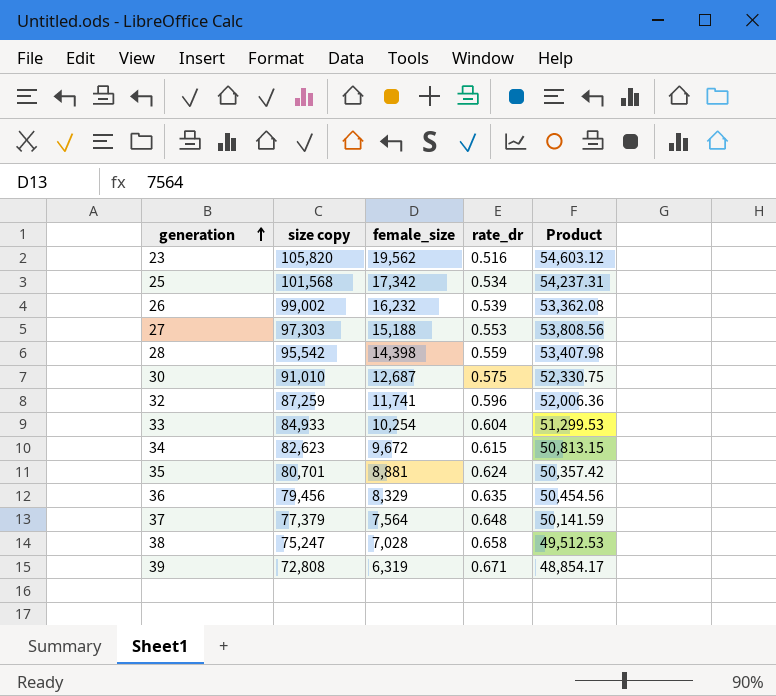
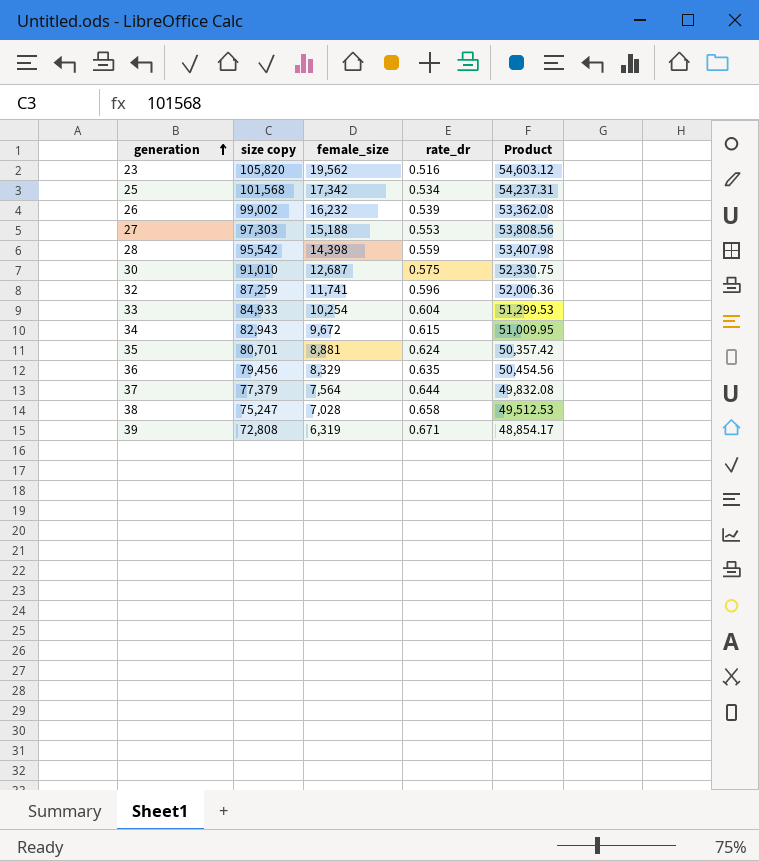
34 | size copy: 82,623 -> 82,943
34 | Product: 50,813.15 -> 51,009.95
37 | rate_dr: 0.648 -> 0.644
37 | Product: 50,141.59 -> 49,832.08

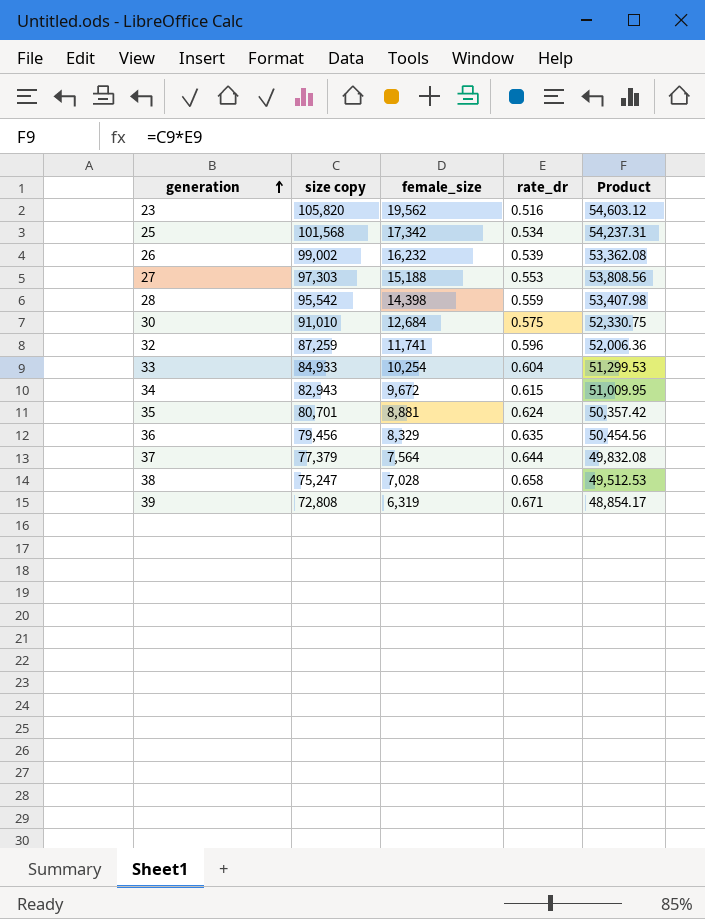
30 | female_size: 12,687 -> 12,684

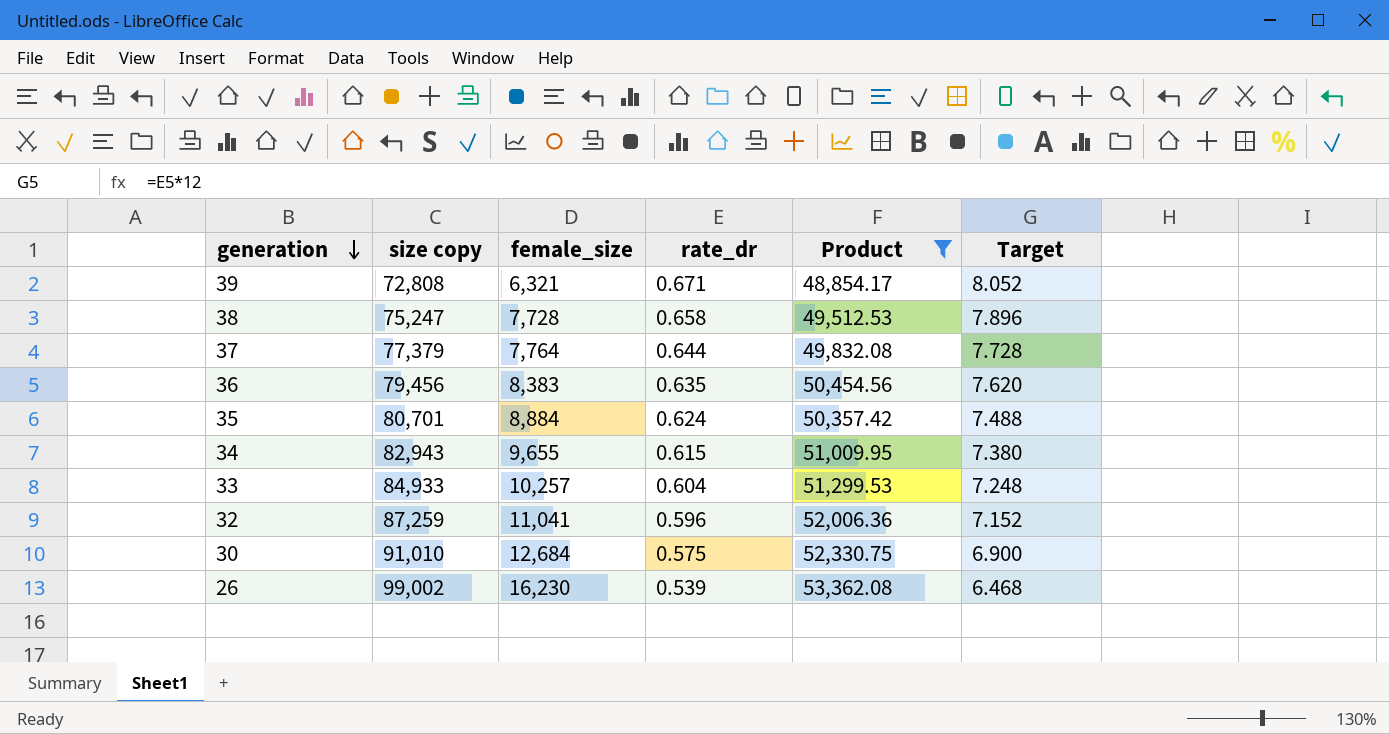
filter: none -> Product <= 53,362.08
row order: generation ascending -> generation descending
column Target | formula: none -> [rate_dr] * 12
39 | female_size: 6,319 -> 6,321
38 | female_size: 7,028 -> 7,728
37 | female_size: 7,564 -> 7,764
36 | female_size: 8,329 -> 8,383
35 | female_size: 8,881 -> 8,884
34 | female_size: 9,672 -> 9,655
33 | female_size: 10,254 -> 10,257
32 | female_size: 11,741 -> 11,041
26 | female_size: 16,232 -> 16,230

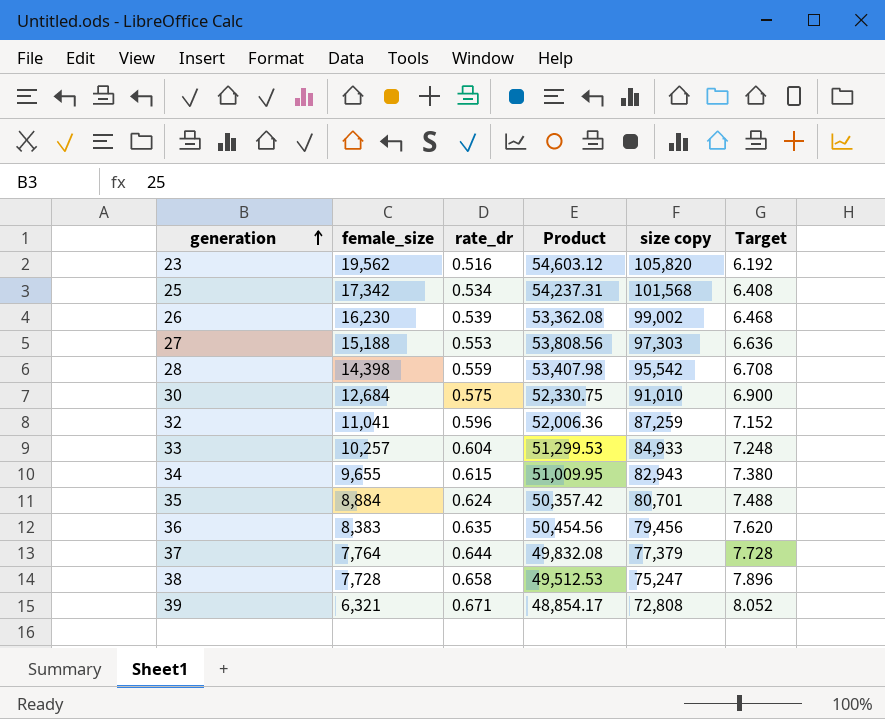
filter: Product <= 53,362.08 -> none
row order: generation descending -> generation ascending
column size copy | position: 2 -> 5

